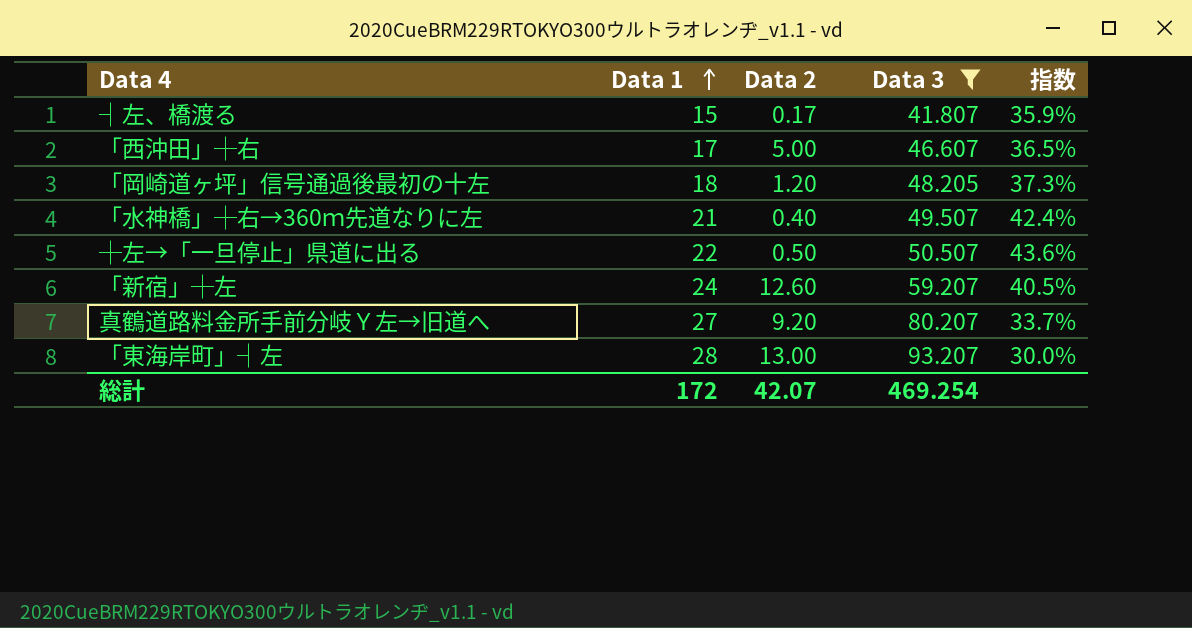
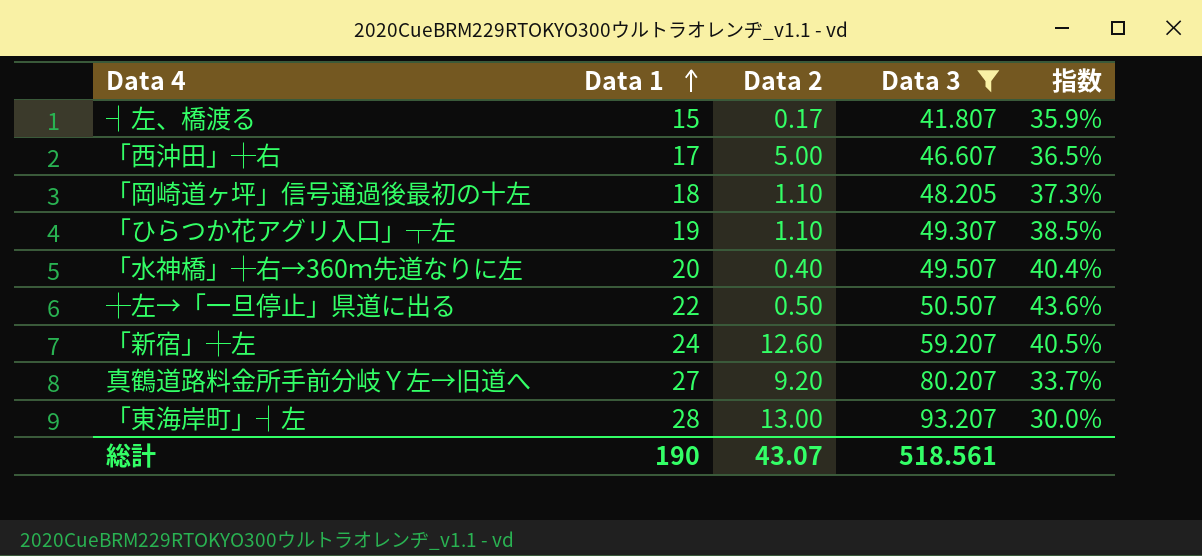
「岡崎道ヶ坪」信号通過後最初の十左 | Data 2: 1.20 -> 1.10
row 「ひらつか花アグリ入口」┬左: none -> 19 | 1.10 | 49.307 | 38.5%
「水神橋」┼右→360ｍ先道なりに左 | Data 1: 21 -> 20
「水神橋」┼右→360ｍ先道なりに左 | 指数: 42.4% -> 40.4%
総計 | Data 1: 172 -> 190
総計 | Data 2: 42.07 -> 43.07
総計 | Data 3: 469.254 -> 518.561

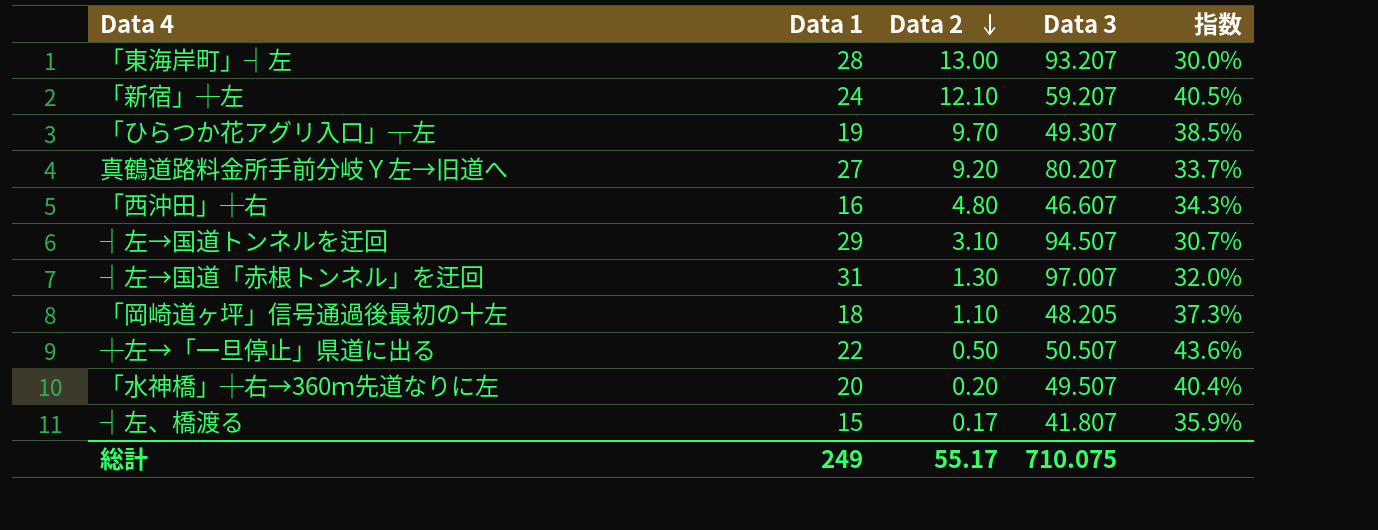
filter: Data 3 <= 93.207 -> none
row order: Data 1 ascending -> Data 2 descending
「新宿」┼左 | Data 2: 12.60 -> 12.10
「ひらつか花アグリ入口」┬左 | Data 2: 1.10 -> 9.70
「西沖田」┼右 | Data 1: 17 -> 16
「西沖田」┼右 | Data 2: 5.00 -> 4.80
「西沖田」┼右 | 指数: 36.5% -> 34.3%
「水神橋」┼右→360ｍ先道なりに左 | Data 2: 0.40 -> 0.20
総計 | Data 1: 190 -> 249
総計 | Data 2: 43.07 -> 55.17
総計 | Data 3: 518.561 -> 710.075

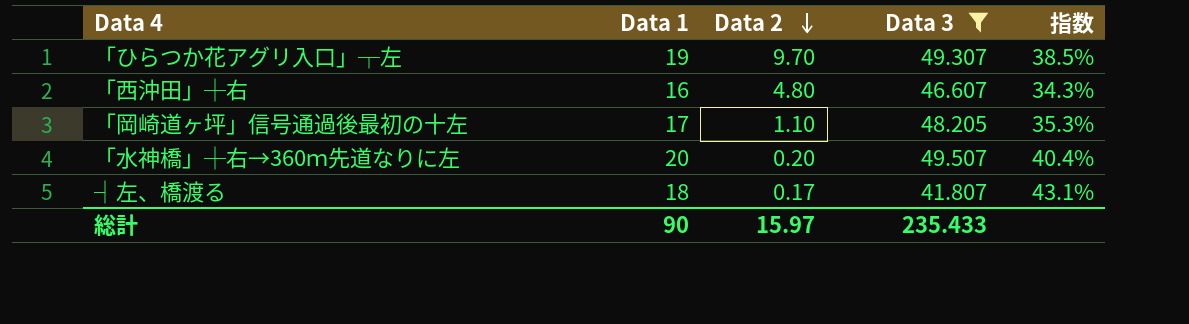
filter: none -> Data 3 <= 49.507
「岡崎道ヶ坪」信号通過後最初の十左 | Data 1: 18 -> 17
「岡崎道ヶ坪」信号通過後最初の十左 | 指数: 37.3% -> 35.3%
┤左、橋渡る | Data 1: 15 -> 18
┤左、橋渡る | 指数: 35.9% -> 43.1%
総計 | Data 1: 249 -> 90
総計 | Data 2: 55.17 -> 15.97
総計 | Data 3: 710.075 -> 235.433

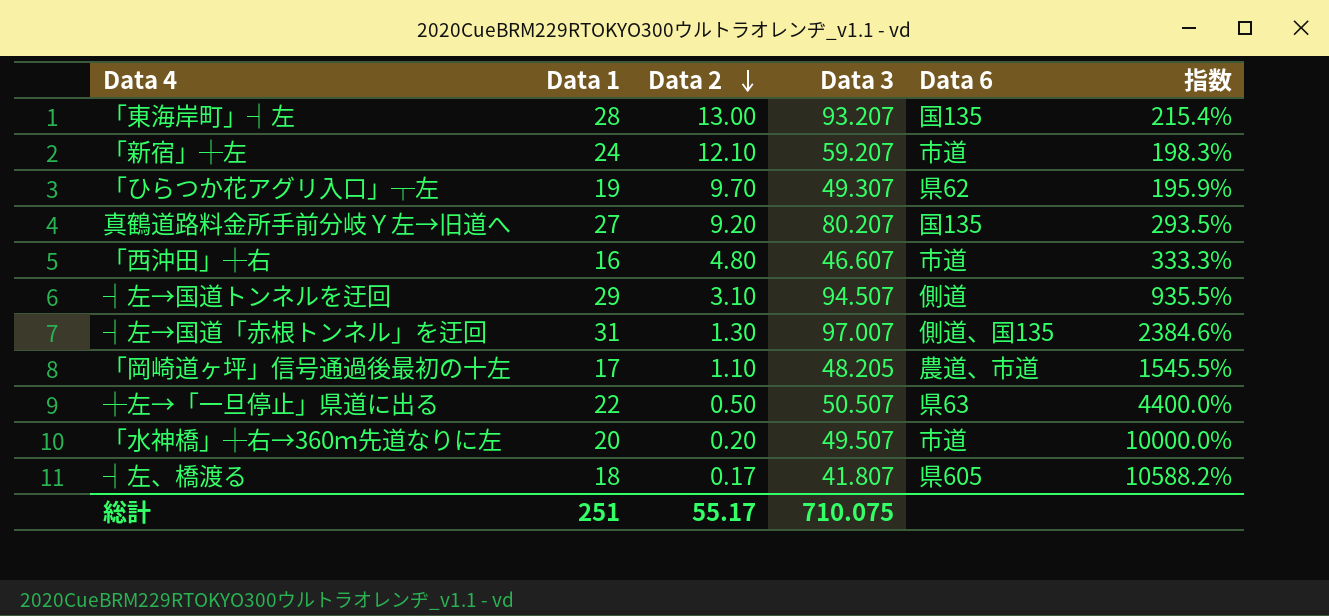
filter: Data 3 <= 49.507 -> none
column Data 6 | position: none -> 5
column 指数 | formula: [Data 1] / [Data 3] -> [Data 1] / [Data 2]
総計 | Data 1: 90 -> 251
総計 | Data 2: 15.97 -> 55.17
総計 | Data 3: 235.433 -> 710.075

